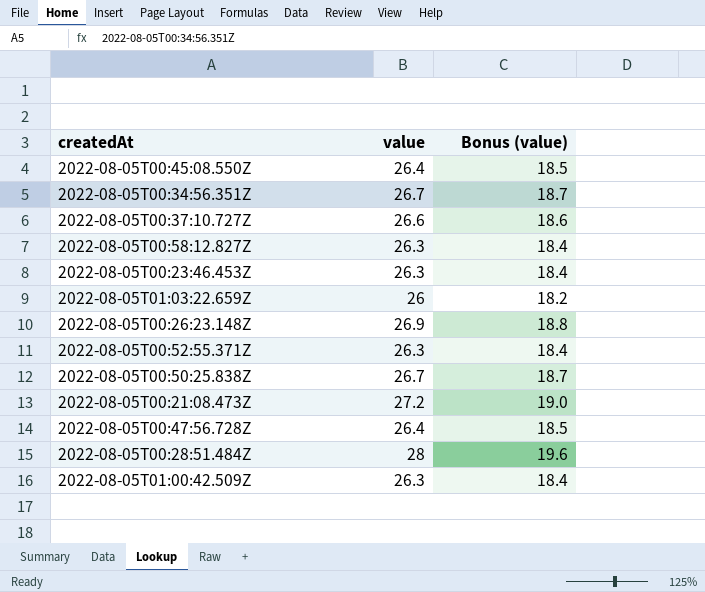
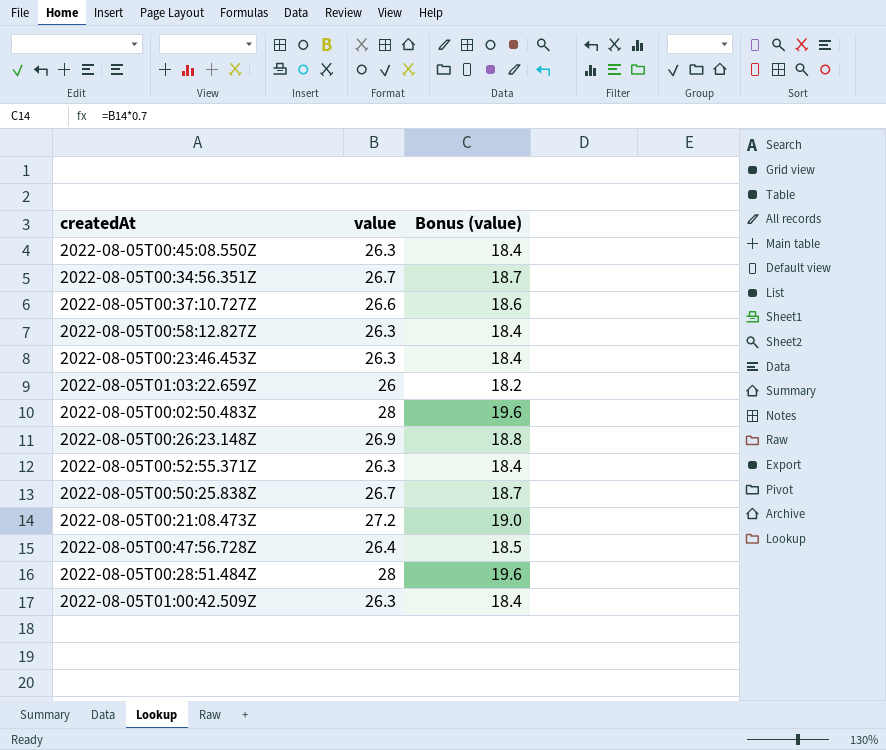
2022-08-05T00:45:08.550Z | value: 26.4 -> 26.3
2022-08-05T00:45:08.550Z | Bonus (value): 18.5 -> 18.4
row 2022-08-05T00:02:50.483Z: none -> 28 | 19.6

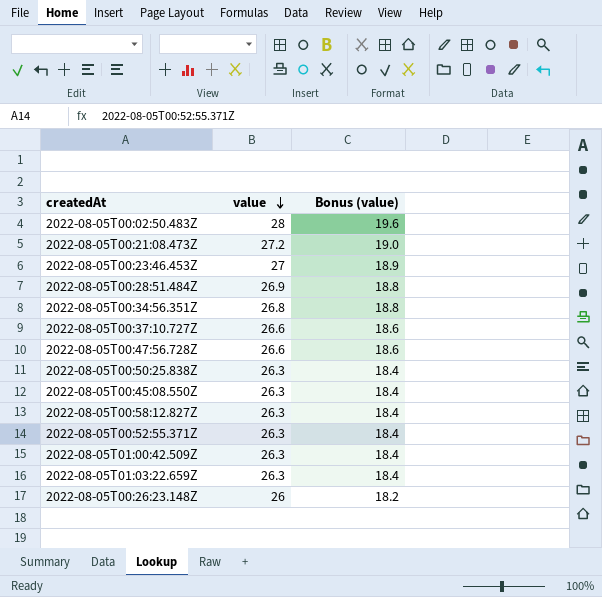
row order: none -> value descending
2022-08-05T00:23:46.453Z | value: 26.3 -> 27
2022-08-05T00:23:46.453Z | Bonus (value): 18.4 -> 18.9
2022-08-05T00:28:51.484Z | value: 28 -> 26.9
2022-08-05T00:28:51.484Z | Bonus (value): 19.6 -> 18.8
2022-08-05T00:34:56.351Z | value: 26.7 -> 26.8
2022-08-05T00:34:56.351Z | Bonus (value): 18.7 -> 18.8
2022-08-05T00:47:56.728Z | value: 26.4 -> 26.6
2022-08-05T00:47:56.728Z | Bonus (value): 18.5 -> 18.6
2022-08-05T00:50:25.838Z | value: 26.7 -> 26.3
2022-08-05T00:50:25.838Z | Bonus (value): 18.7 -> 18.4
2022-08-05T01:03:22.659Z | value: 26 -> 26.3
2022-08-05T01:03:22.659Z | Bonus (value): 18.2 -> 18.4
2022-08-05T00:26:23.148Z | value: 26.9 -> 26
2022-08-05T00:26:23.148Z | Bonus (value): 18.8 -> 18.2

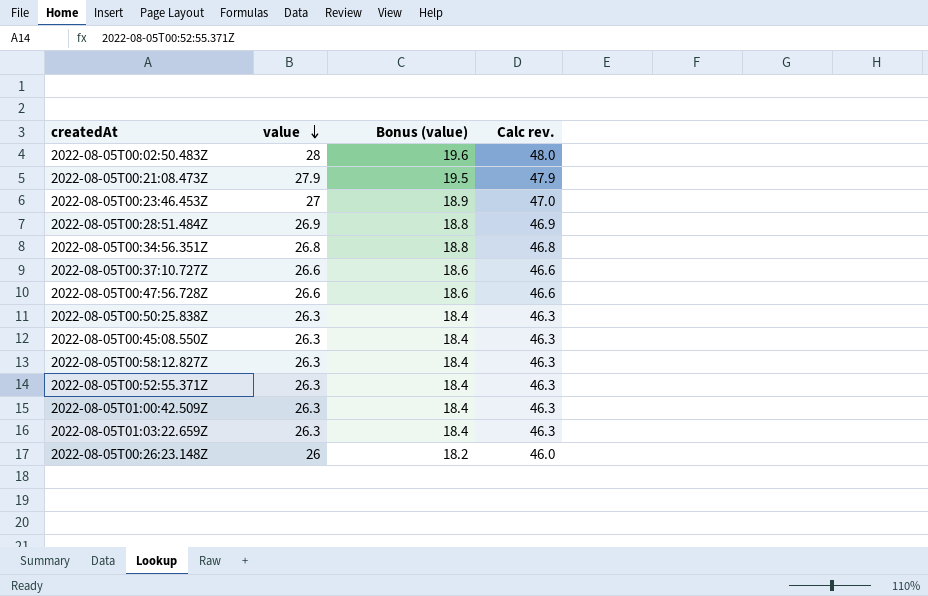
column Calc rev. | formula: none -> [value] + 20
2022-08-05T00:21:08.473Z | value: 27.2 -> 27.9
2022-08-05T00:21:08.473Z | Bonus (value): 19.0 -> 19.5

